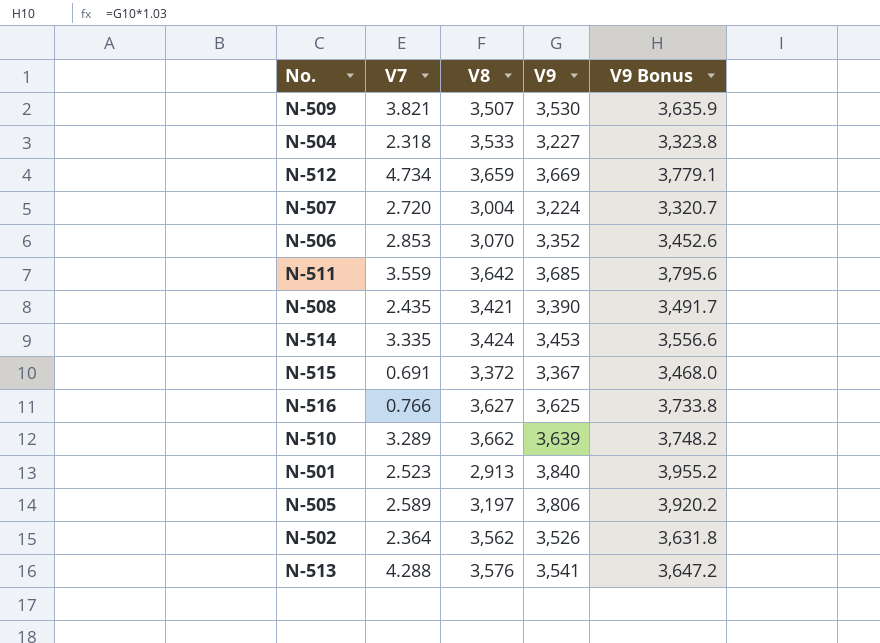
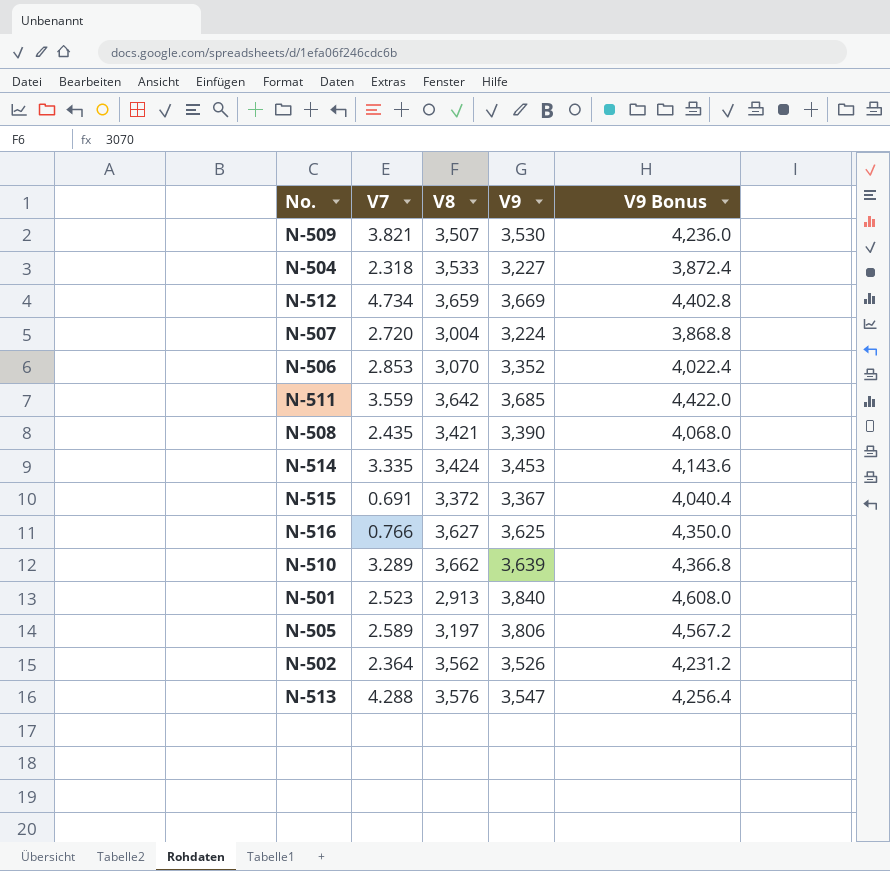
column V9 Bonus | formula: [V9] * 1.03 -> [V9] * 1.2
N-513 | V9: 3,541 -> 3,547

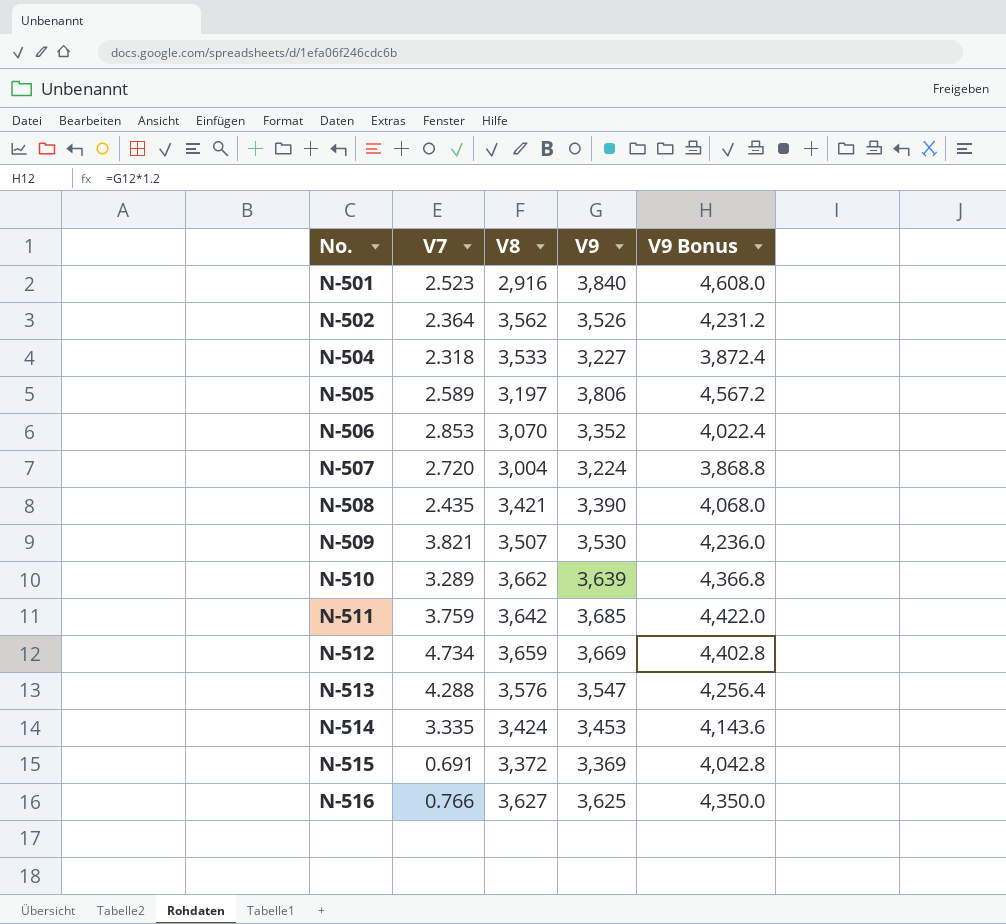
row order: none -> No. ascending
N-501 | V8: 2,913 -> 2,916
N-511 | V7: 3.559 -> 3.759
N-515 | V9: 3,367 -> 3,369
N-515 | V9 Bonus: 4,040.4 -> 4,042.8

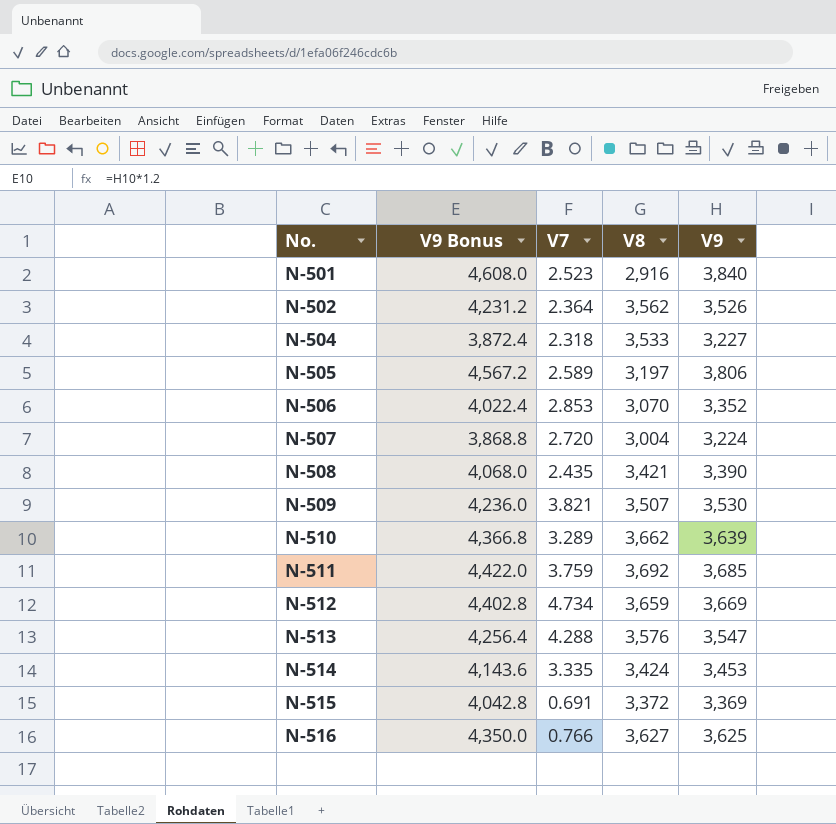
column V9 Bonus | position: 5 -> 2
N-511 | V8: 3,642 -> 3,692

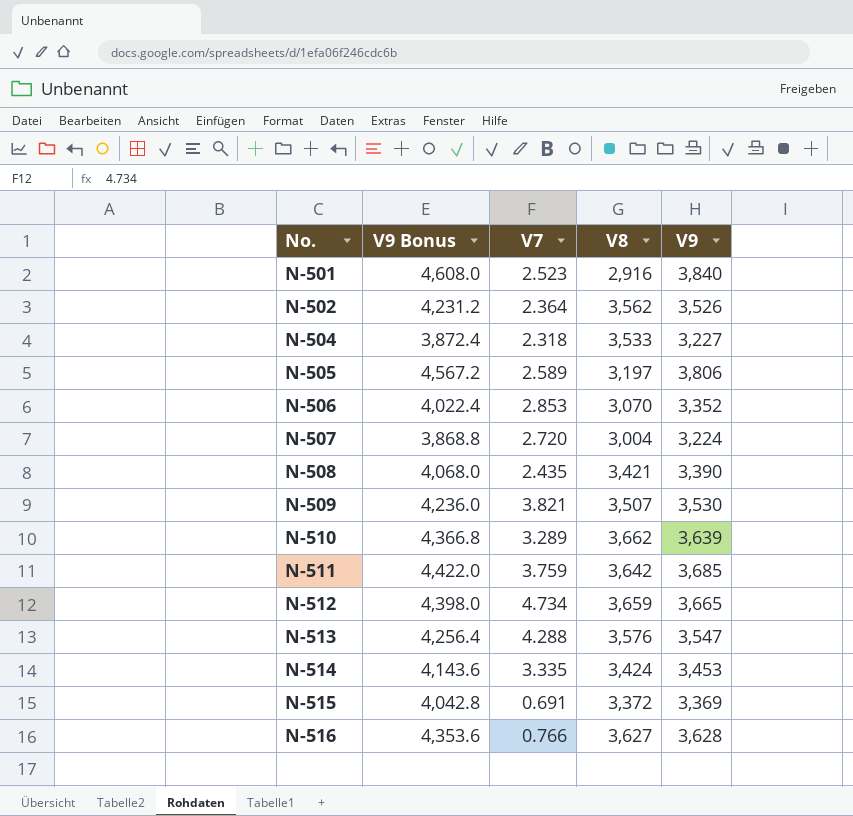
N-511 | V8: 3,692 -> 3,642
N-512 | V9 Bonus: 4,402.8 -> 4,398.0
N-512 | V9: 3,669 -> 3,665
N-516 | V9 Bonus: 4,350.0 -> 4,353.6
N-516 | V9: 3,625 -> 3,628

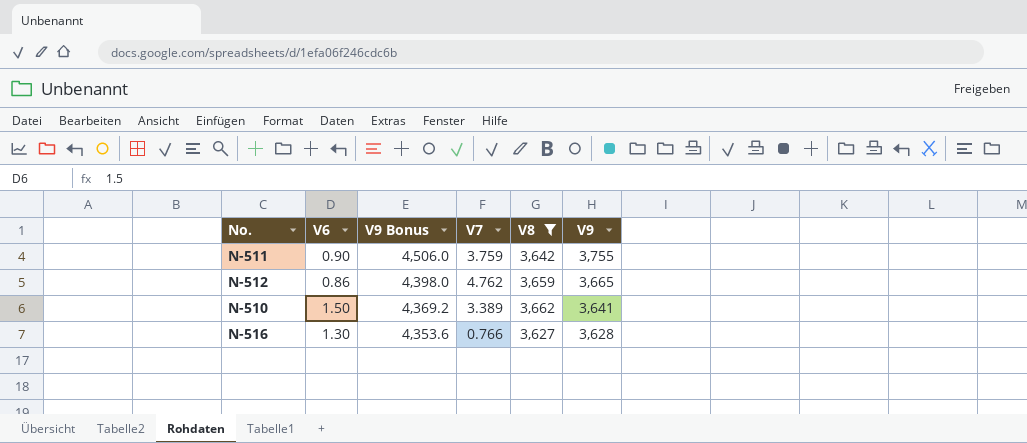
filter: none -> V8 >= 3,627
row order: No. ascending -> V9 Bonus descending
column V6 | position: none -> 2
N-511 | V9 Bonus: 4,422.0 -> 4,506.0
N-511 | V9: 3,685 -> 3,755
N-512 | V7: 4.734 -> 4.762
N-510 | V9 Bonus: 4,366.8 -> 4,369.2
N-510 | V7: 3.289 -> 3.389
N-510 | V9: 3,639 -> 3,641

